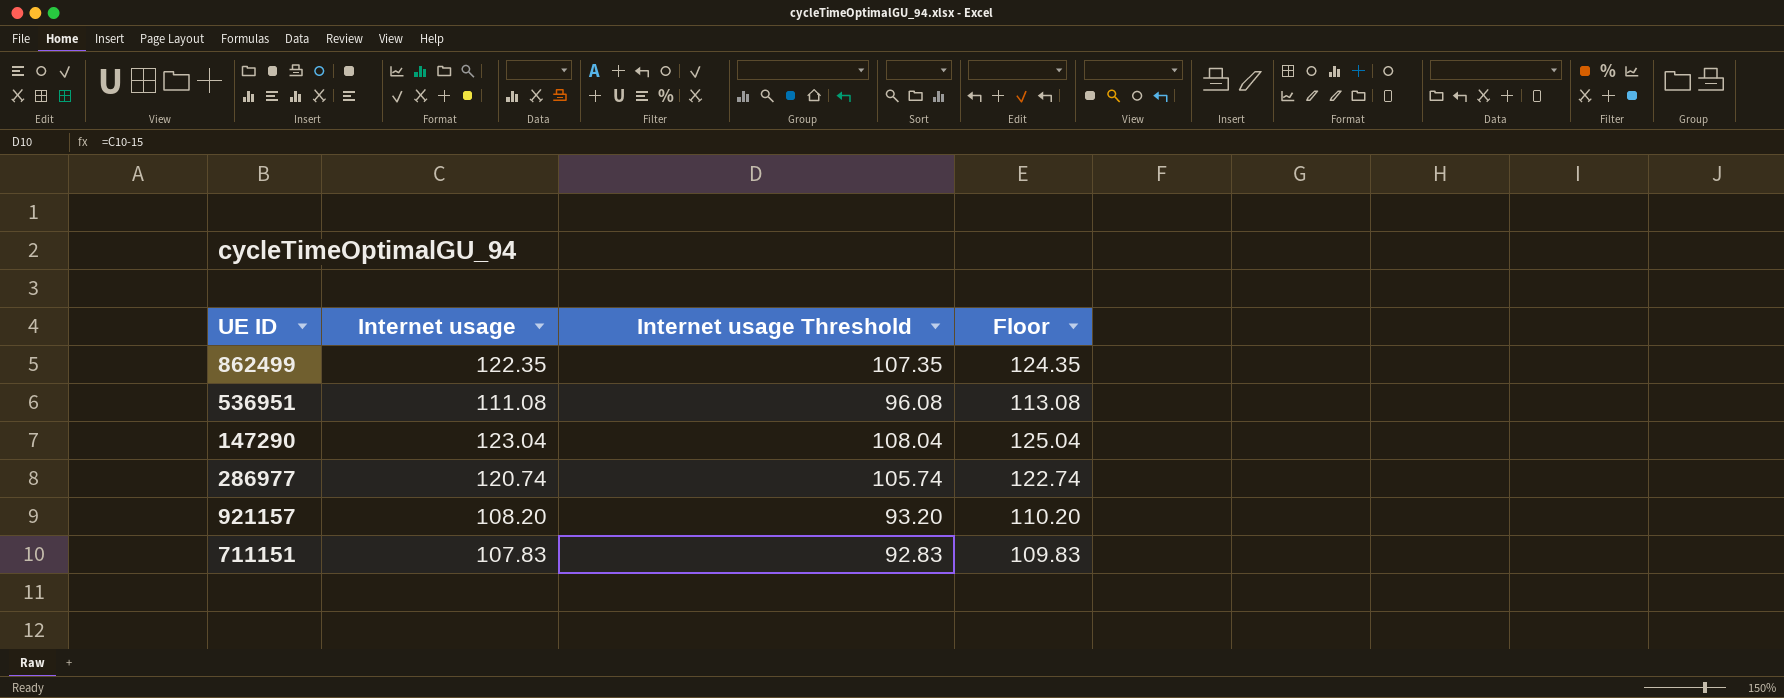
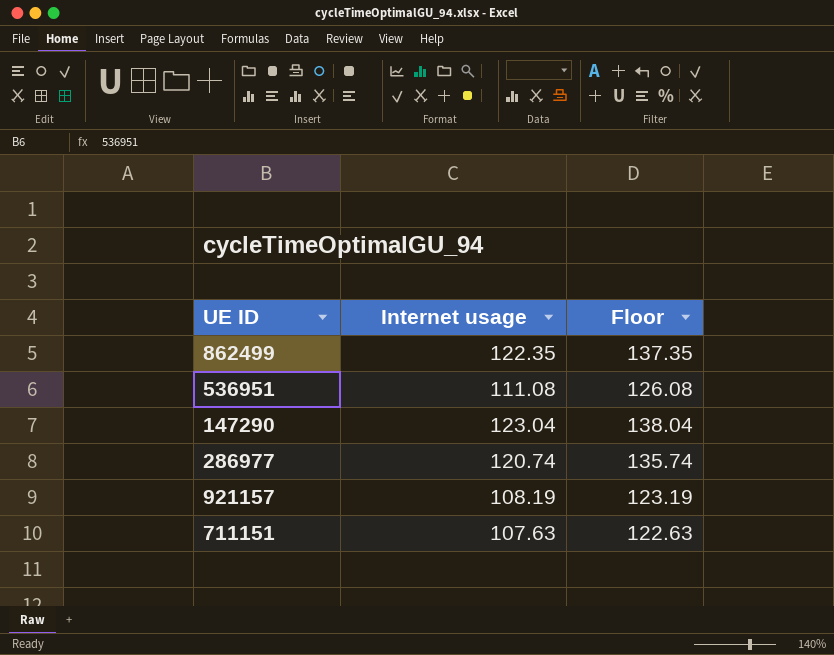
column Internet usage Threshold | formula: [Internet usage] - 15 -> none
column Floor | formula: [Internet usage] + 2 -> [Internet usage] + 15
921157 | Internet usage: 108.20 -> 108.19
711151 | Internet usage: 107.83 -> 107.63

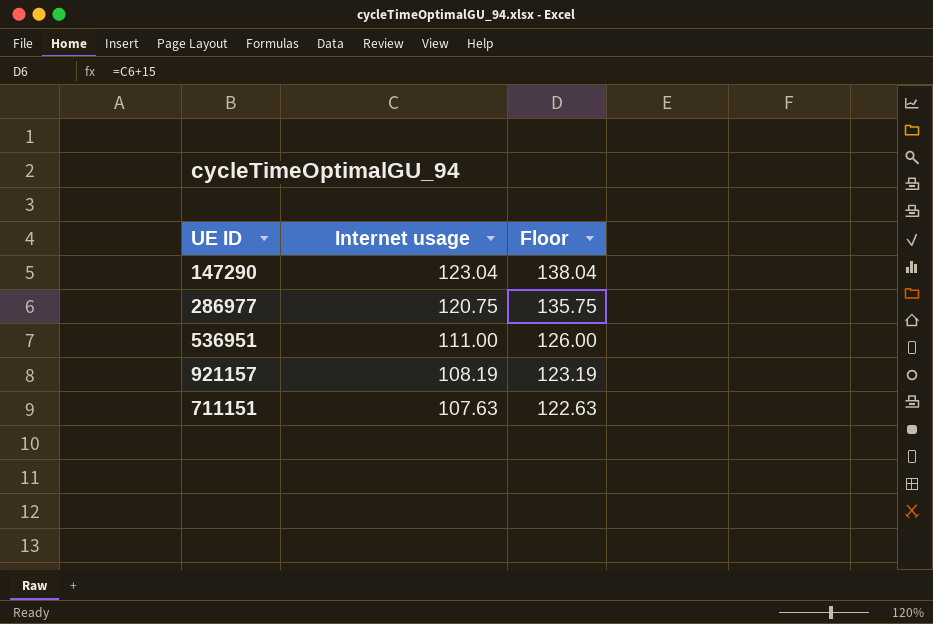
row order: none -> Internet usage descending
row 862499: 122.35 | 137.35 -> none
286977 | Internet usage: 120.74 -> 120.75
286977 | Floor: 135.74 -> 135.75
536951 | Internet usage: 111.08 -> 111.00
536951 | Floor: 126.08 -> 126.00

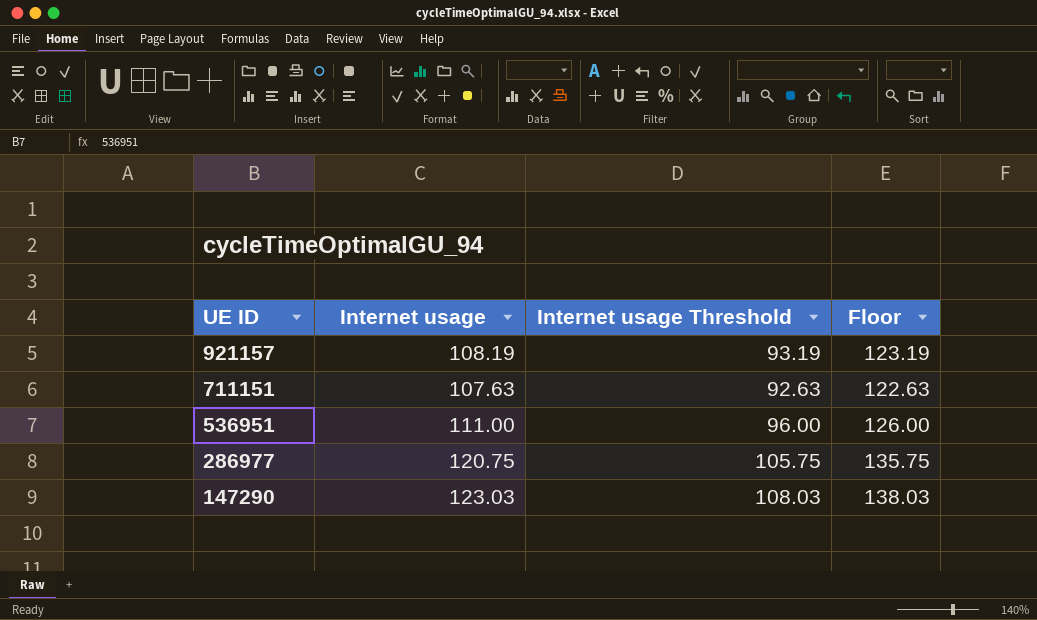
row order: Internet usage descending -> UE ID descending
column Internet usage Threshold | formula: none -> [Internet usage] - 15
147290 | Internet usage: 123.04 -> 123.03
147290 | Floor: 138.04 -> 138.03

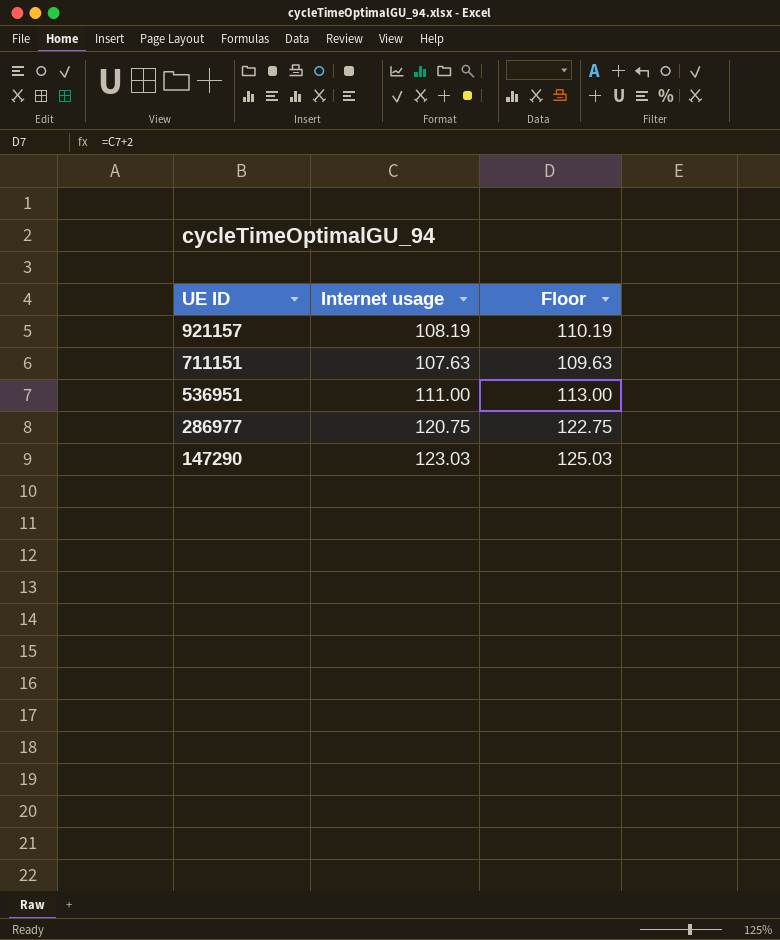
column Internet usage Threshold | formula: [Internet usage] - 15 -> none
column Floor | formula: [Internet usage] + 15 -> [Internet usage] + 2

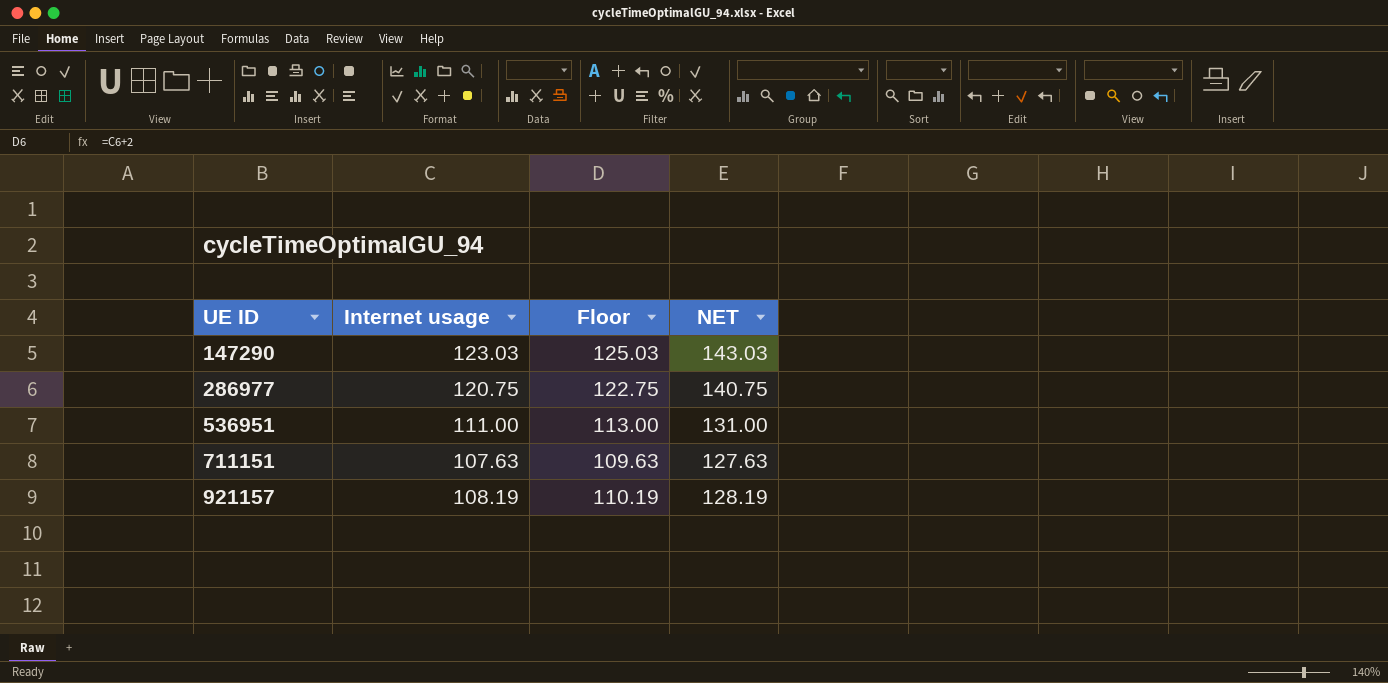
row order: UE ID descending -> UE ID ascending
column NET | formula: none -> [Internet usage] + 20

